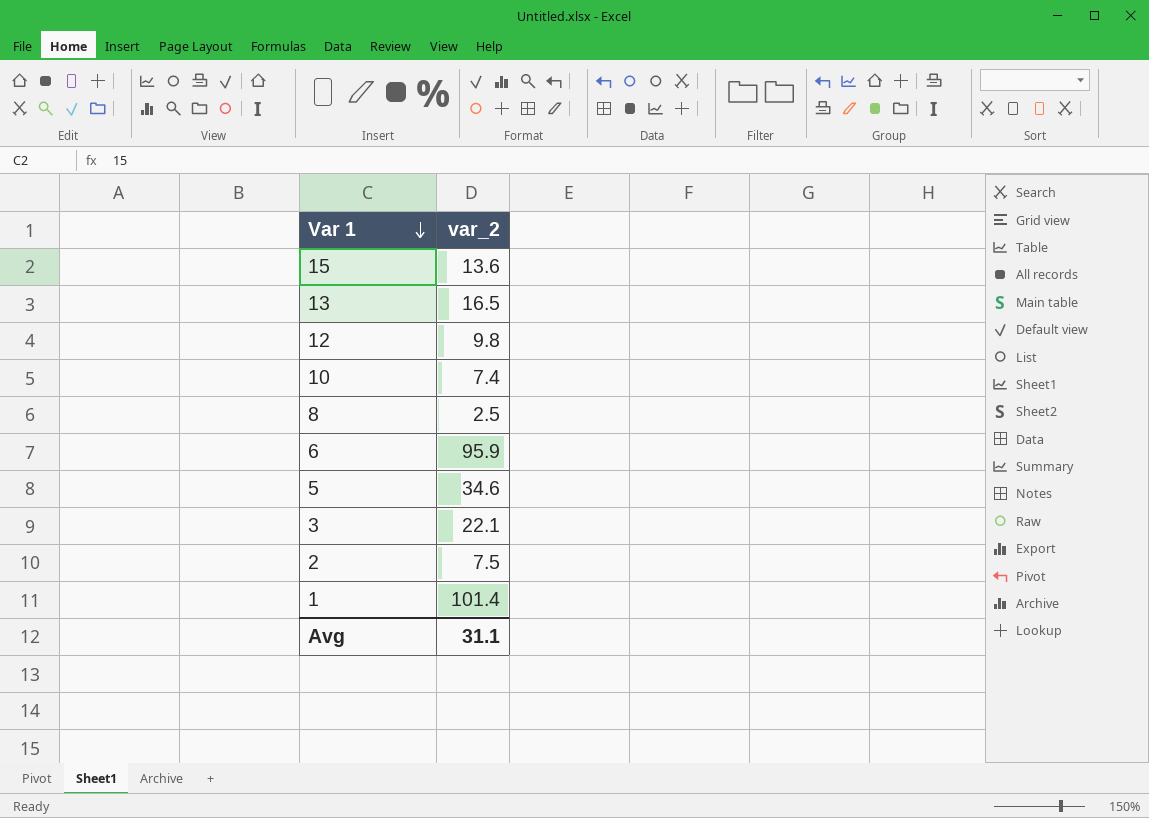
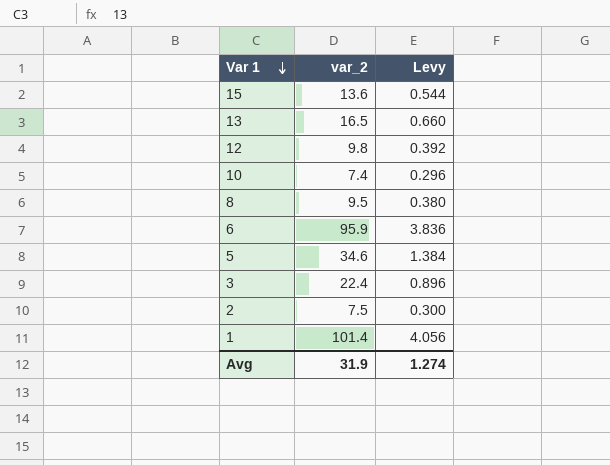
column Levy | formula: none -> [var_2] * 0.04
8 | var_2: 2.5 -> 9.5
3 | var_2: 22.1 -> 22.4
Avg | var_2: 31.1 -> 31.9

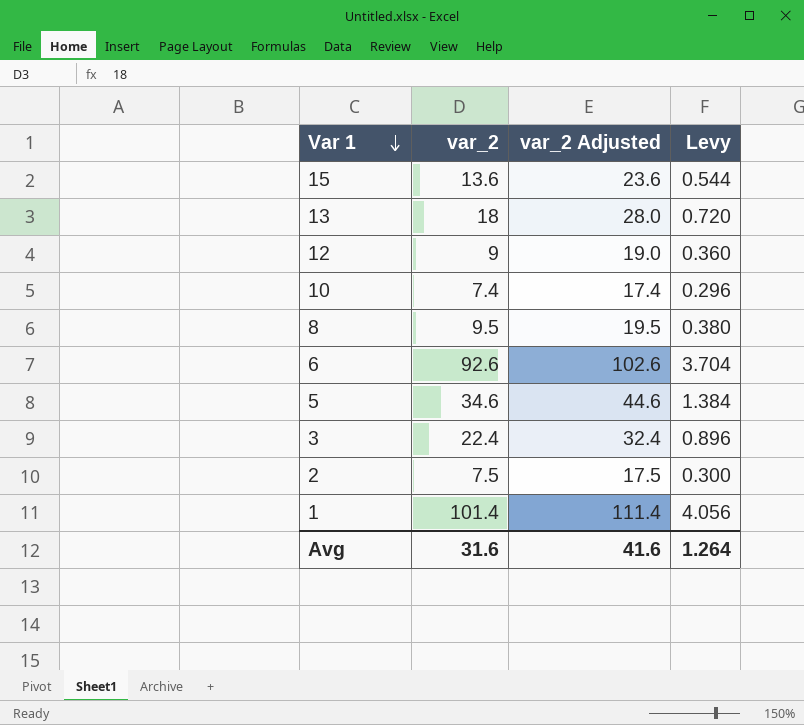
column var_2 Adjusted | formula: none -> [var_2] + 10
13 | var_2: 16.5 -> 18
13 | Levy: 0.660 -> 0.720
12 | var_2: 9.8 -> 9
12 | Levy: 0.392 -> 0.360
6 | var_2: 95.9 -> 92.6
6 | Levy: 3.836 -> 3.704
Avg | var_2: 31.9 -> 31.6
Avg | Levy: 1.274 -> 1.264

